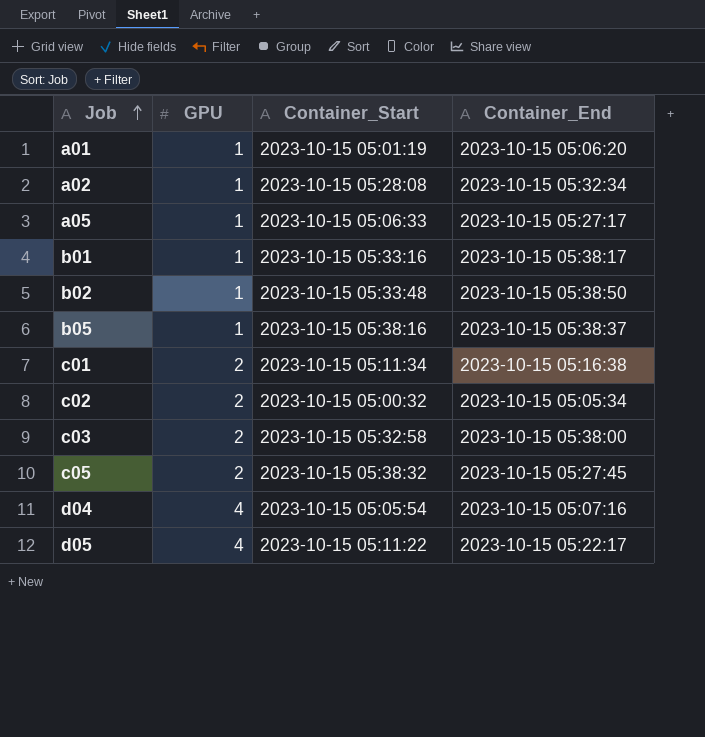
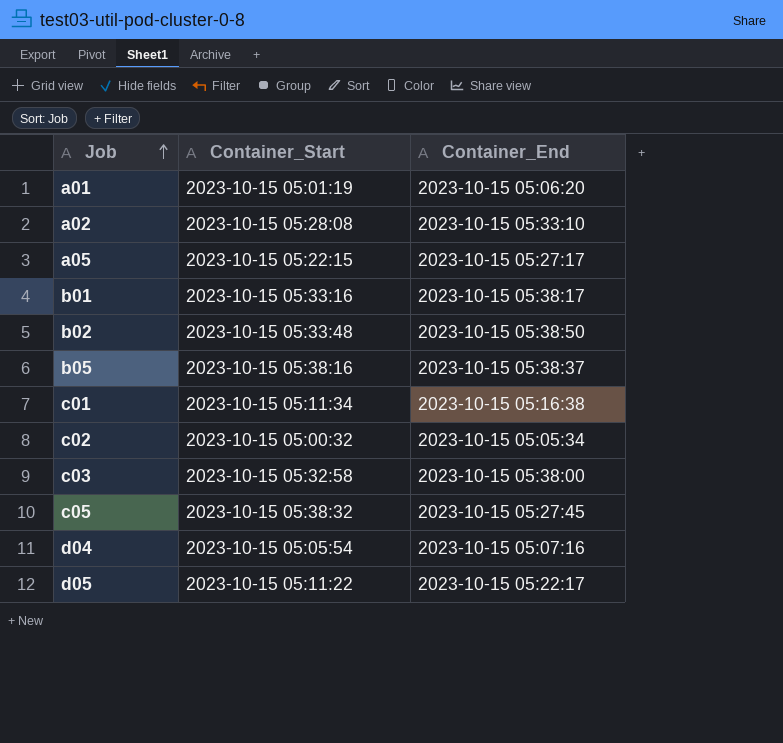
column GPU | position: 2 -> none
a02 | Container_End: 2023-10-15 05:32:34 -> 2023-10-15 05:33:10
a05 | Container_Start: 2023-10-15 05:06:33 -> 2023-10-15 05:22:15

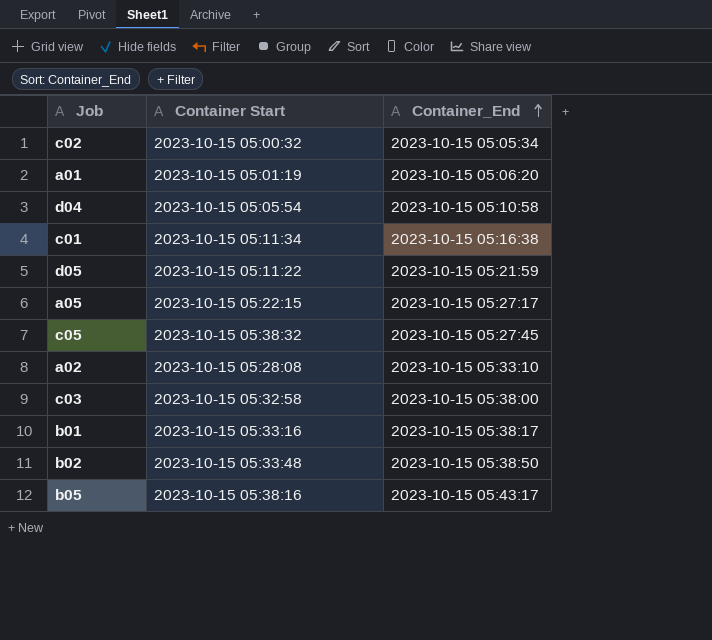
row order: Job ascending -> Container_End ascending
column name: Container_Start -> Container Start
d04 | Container_End: 2023-10-15 05:07:16 -> 2023-10-15 05:10:58
d05 | Container_End: 2023-10-15 05:22:17 -> 2023-10-15 05:21:59
b05 | Container_End: 2023-10-15 05:38:37 -> 2023-10-15 05:43:17

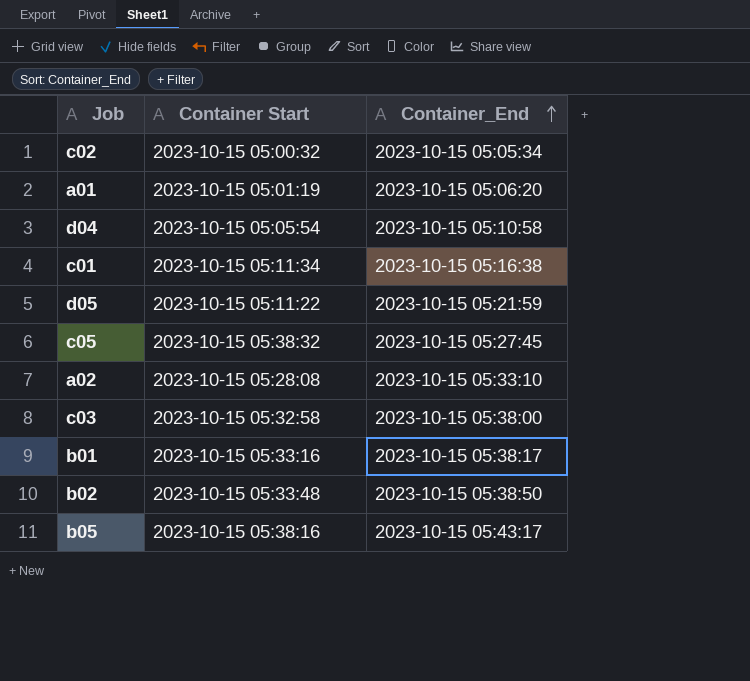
row a05: 2023-10-15 05:22:15 | 2023-10-15 05:27:17 -> none

